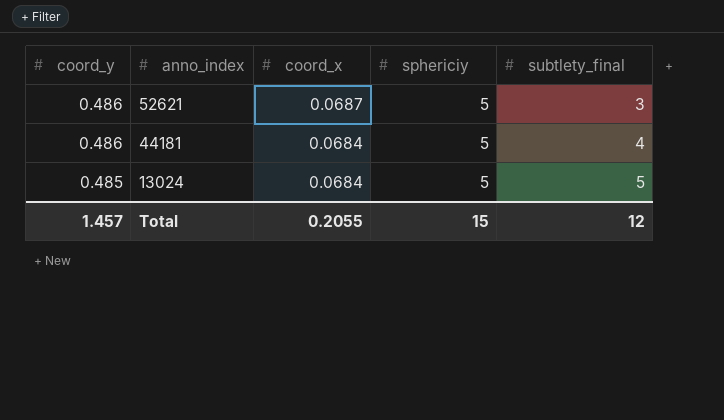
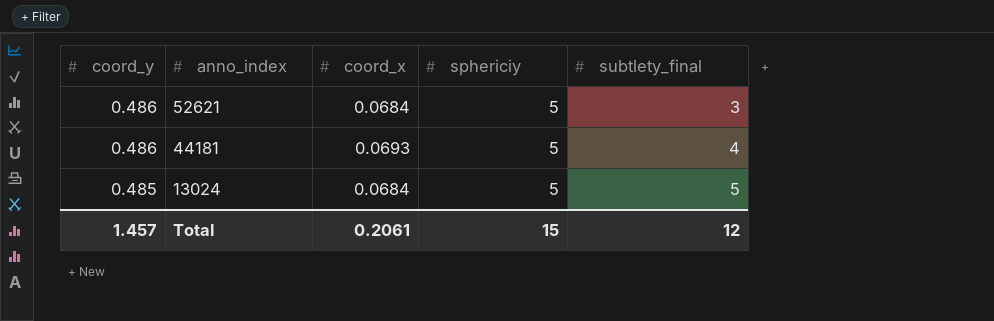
52621 | coord_x: 0.0687 -> 0.0684
44181 | coord_x: 0.0684 -> 0.0693
Total | coord_x: 0.2055 -> 0.2061

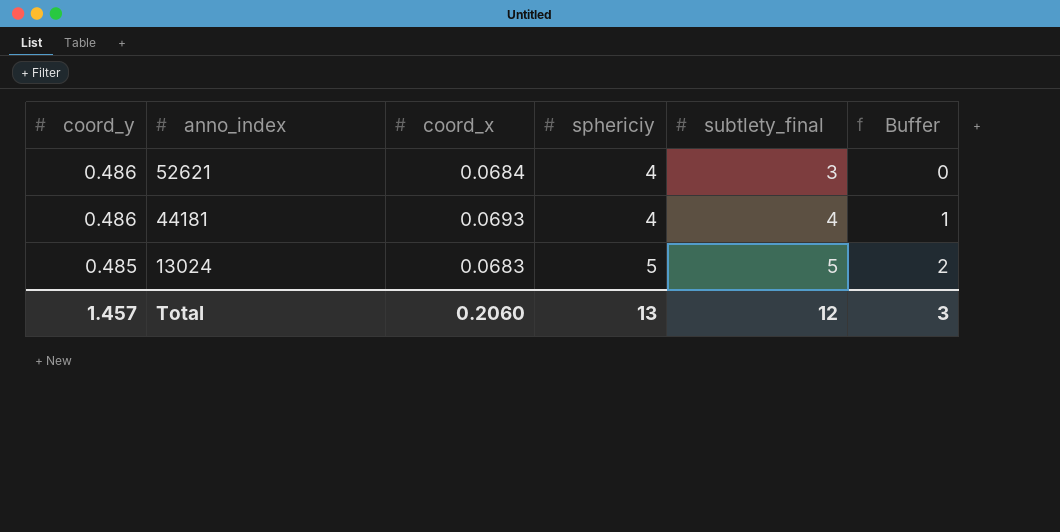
column Buffer | formula: none -> [subtlety_final] - 3
52621 | sphericiy: 5 -> 4
44181 | sphericiy: 5 -> 4
13024 | coord_x: 0.0684 -> 0.0683
Total | coord_x: 0.2061 -> 0.2060
Total | sphericiy: 15 -> 13

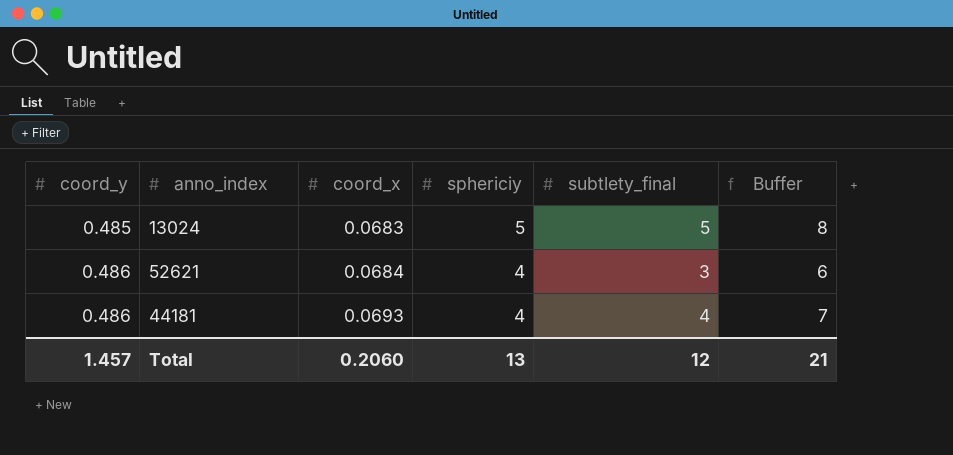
row order: coord_y descending -> coord_y ascending
column Buffer | formula: [subtlety_final] - 3 -> [subtlety_final] + 3
Total | Buffer: 3 -> 21

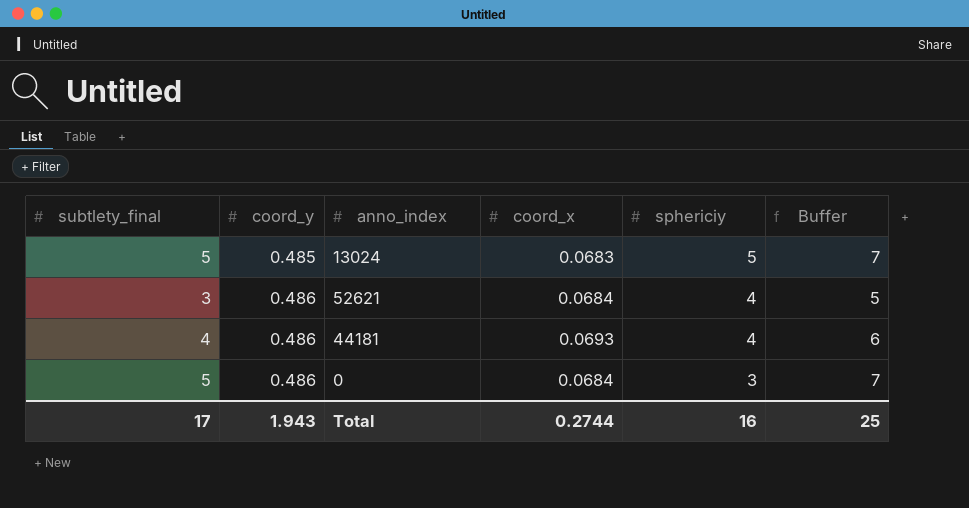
column subtlety_final | position: 5 -> 1
column Buffer | formula: [subtlety_final] + 3 -> [subtlety_final] + 2
row 0: none -> 5 | 0.486 | 0.0684 | 3 | 7
Total | subtlety_final: 12 -> 17
Total | coord_y: 1.457 -> 1.943
Total | coord_x: 0.2060 -> 0.2744
Total | sphericiy: 13 -> 16
Total | Buffer: 21 -> 25

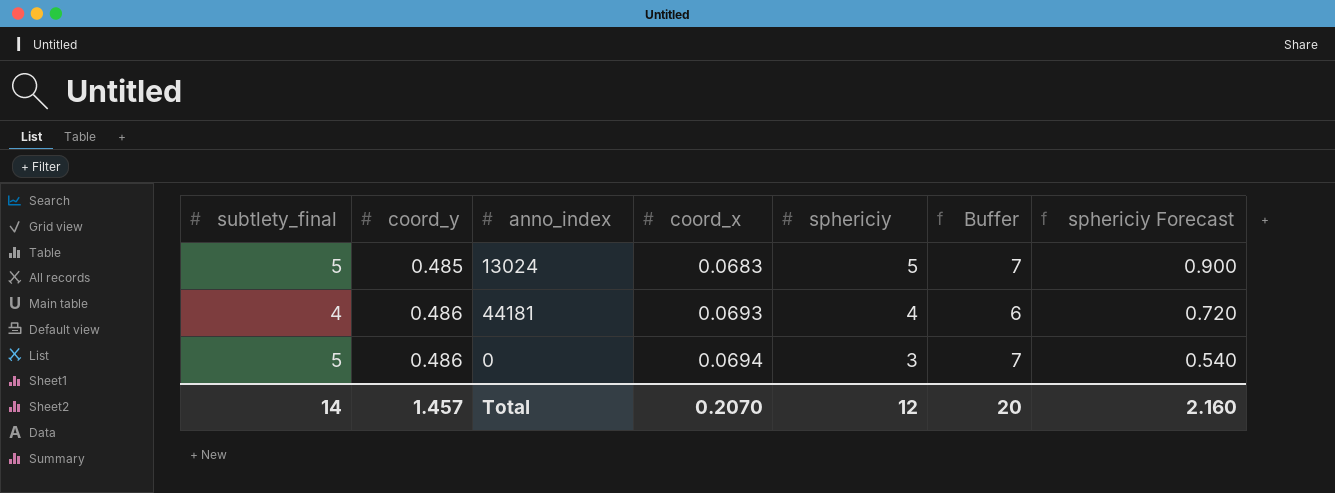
column sphericiy Forecast | formula: none -> [sphericiy] * 0.18
row 52621: 3 | 0.486 | 0.0684 | 4 | 5 -> none
0 | coord_x: 0.0684 -> 0.0694
Total | subtlety_final: 17 -> 14
Total | coord_y: 1.943 -> 1.457
Total | coord_x: 0.2744 -> 0.2070
Total | sphericiy: 16 -> 12
Total | Buffer: 25 -> 20

